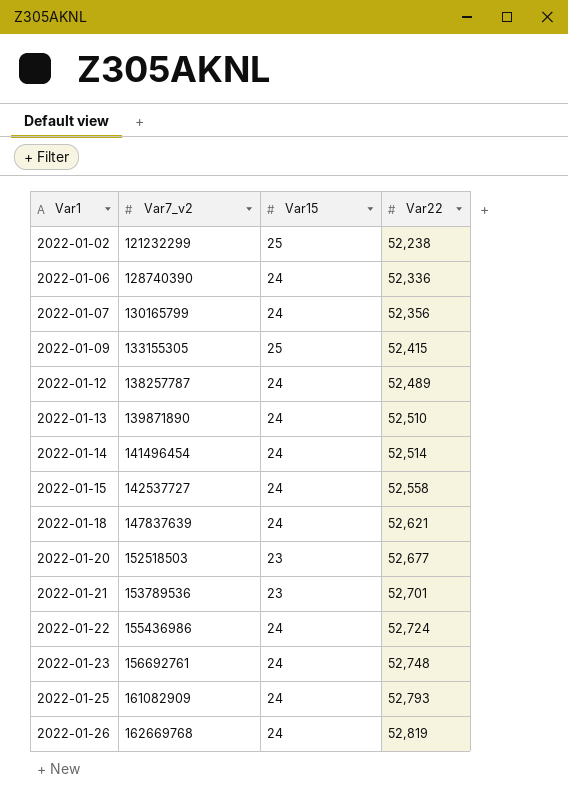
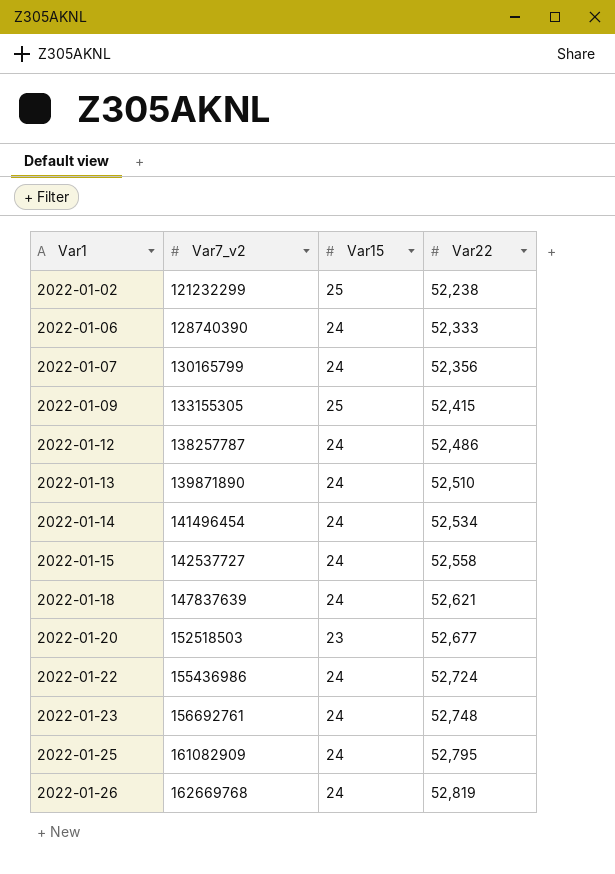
row 2022-01-21: 153789536 | 23 | 52,701 -> none
2022-01-06 | Var22: 52,336 -> 52,333
2022-01-12 | Var22: 52,489 -> 52,486
2022-01-14 | Var22: 52,514 -> 52,534
2022-01-25 | Var22: 52,793 -> 52,795

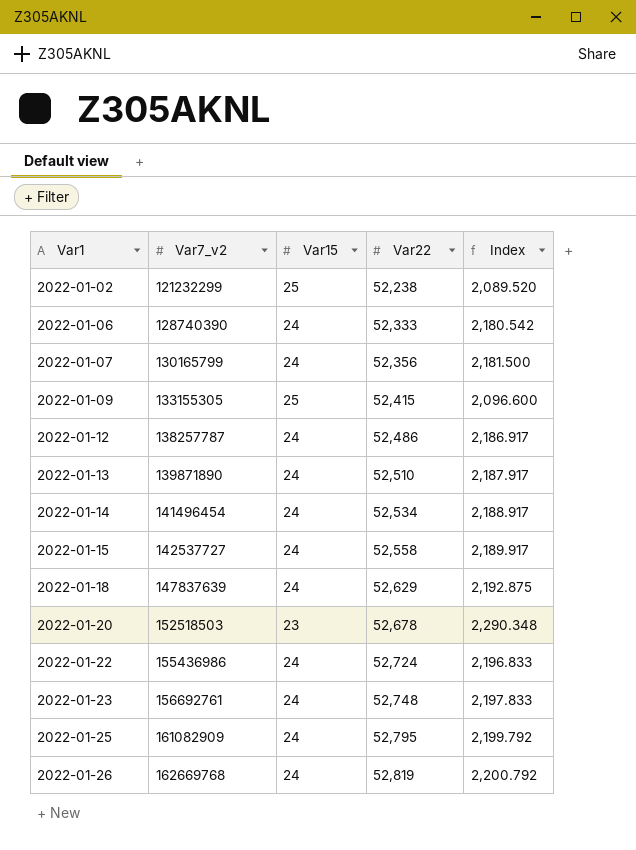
column Index | formula: none -> [Var22] / [Var15]
2022-01-18 | Var22: 52,621 -> 52,629
2022-01-20 | Var22: 52,677 -> 52,678

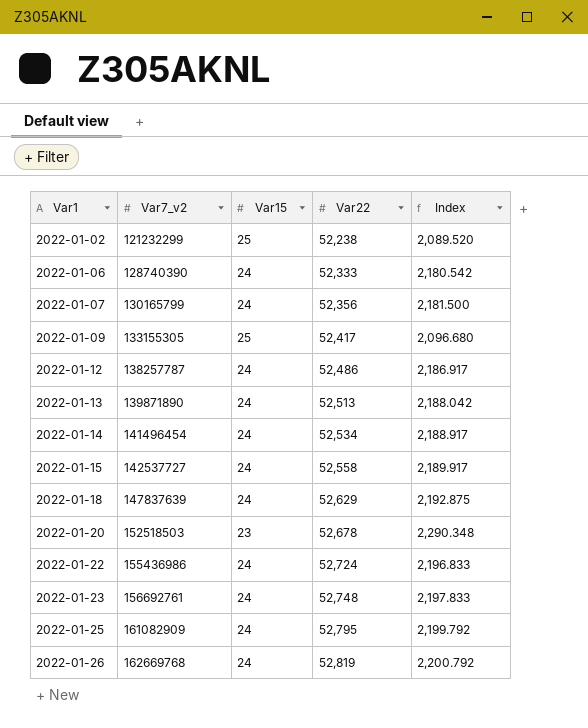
2022-01-09 | Var22: 52,415 -> 52,417
2022-01-09 | Index: 2,096.600 -> 2,096.680
2022-01-13 | Var22: 52,510 -> 52,513
2022-01-13 | Index: 2,187.917 -> 2,188.042

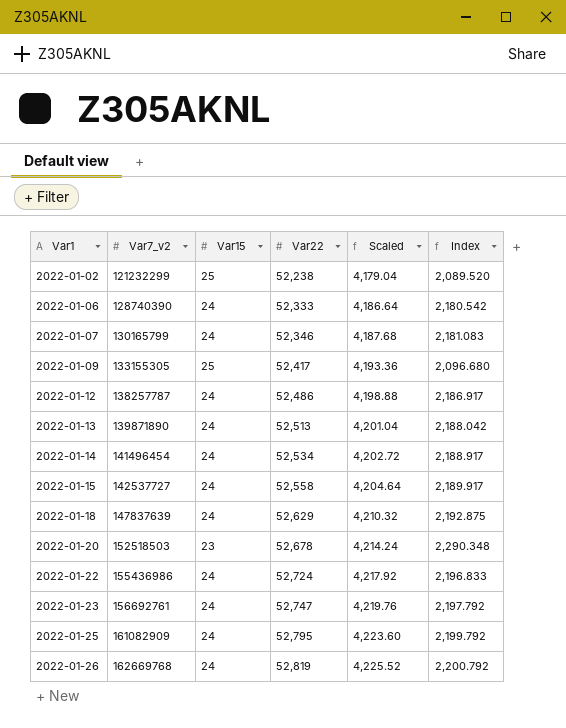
column Scaled | formula: none -> [Var22] * 0.08
2022-01-07 | Var22: 52,356 -> 52,346
2022-01-07 | Index: 2,181.500 -> 2,181.083
2022-01-23 | Var22: 52,748 -> 52,747
2022-01-23 | Index: 2,197.833 -> 2,197.792

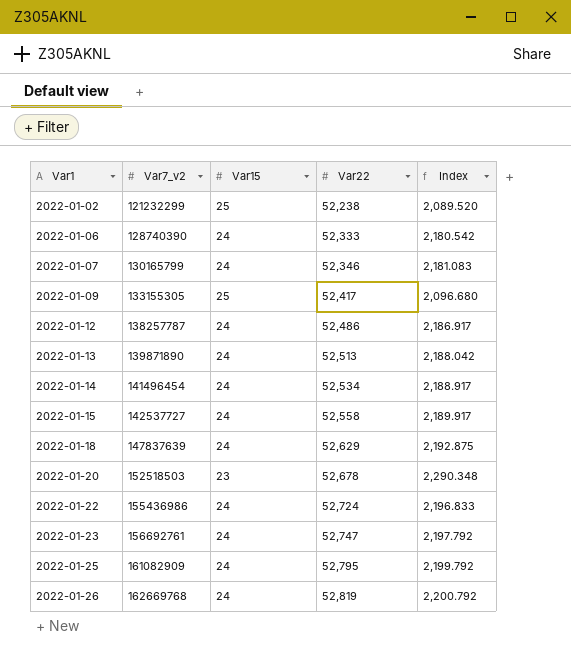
column Scaled | formula: [Var22] * 0.08 -> none

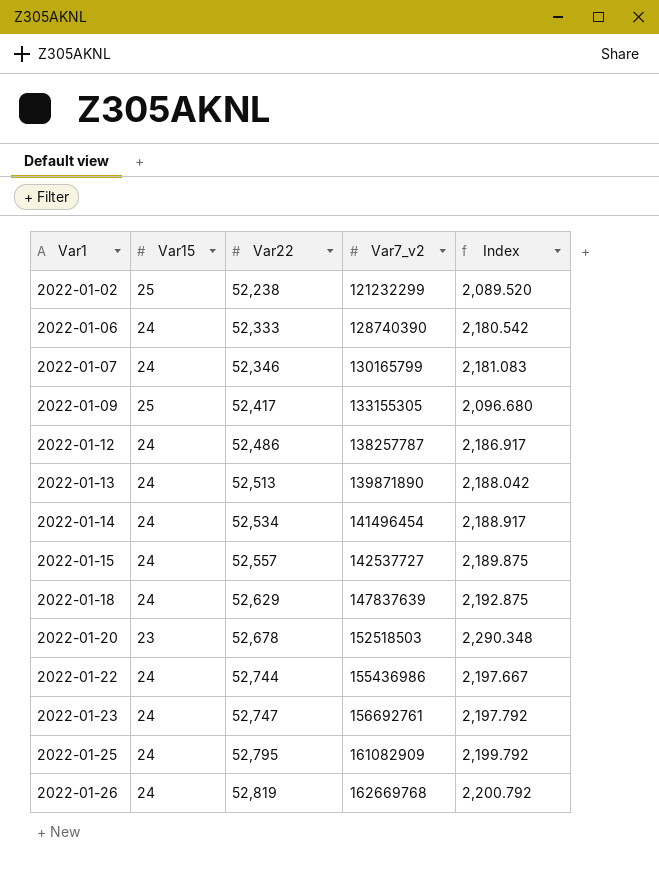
column Var7_v2 | position: 2 -> 4
2022-01-15 | Var22: 52,558 -> 52,557
2022-01-15 | Index: 2,189.917 -> 2,189.875
2022-01-22 | Var22: 52,724 -> 52,744
2022-01-22 | Index: 2,196.833 -> 2,197.667

